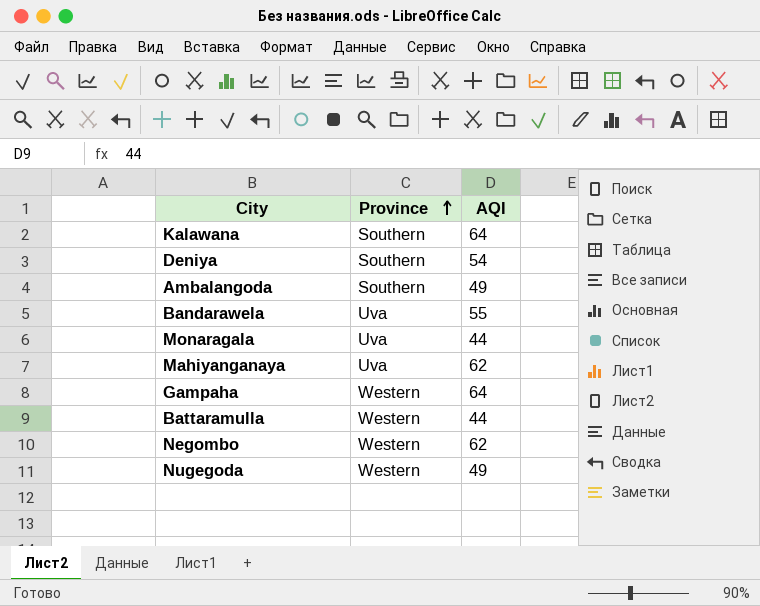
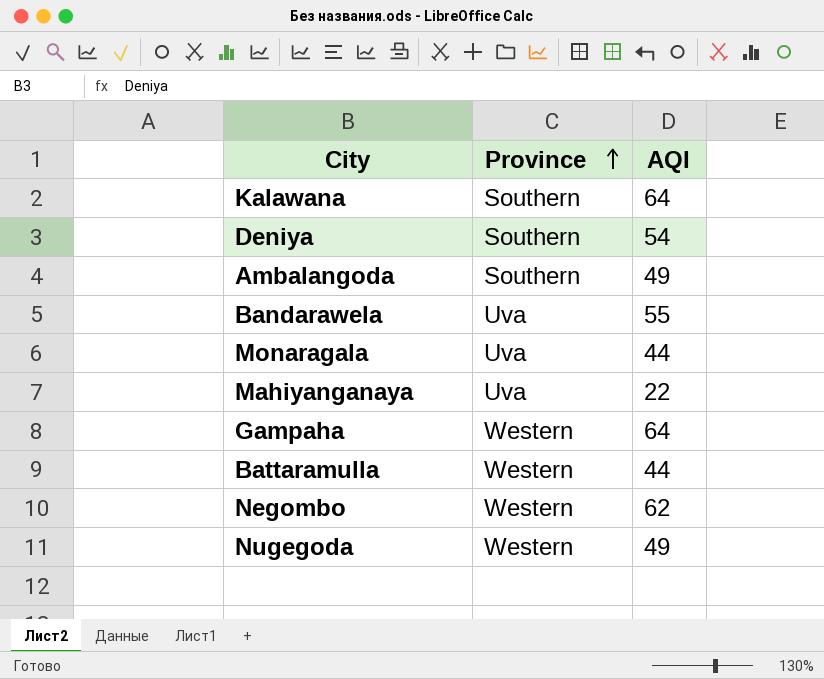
Mahiyanganaya | AQI: 62 -> 22

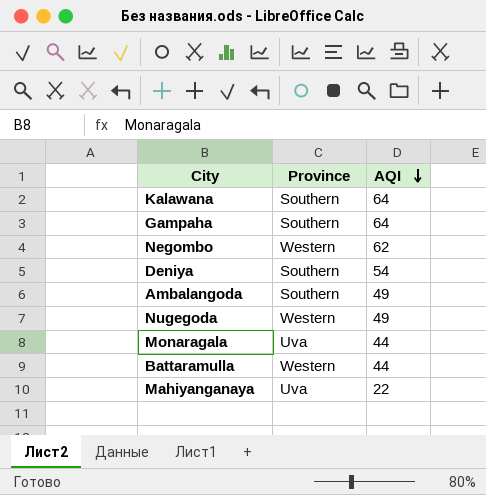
row order: Province ascending -> AQI descending
row Bandarawela: Uva | 55 -> none
Gampaha | Province: Western -> Southern

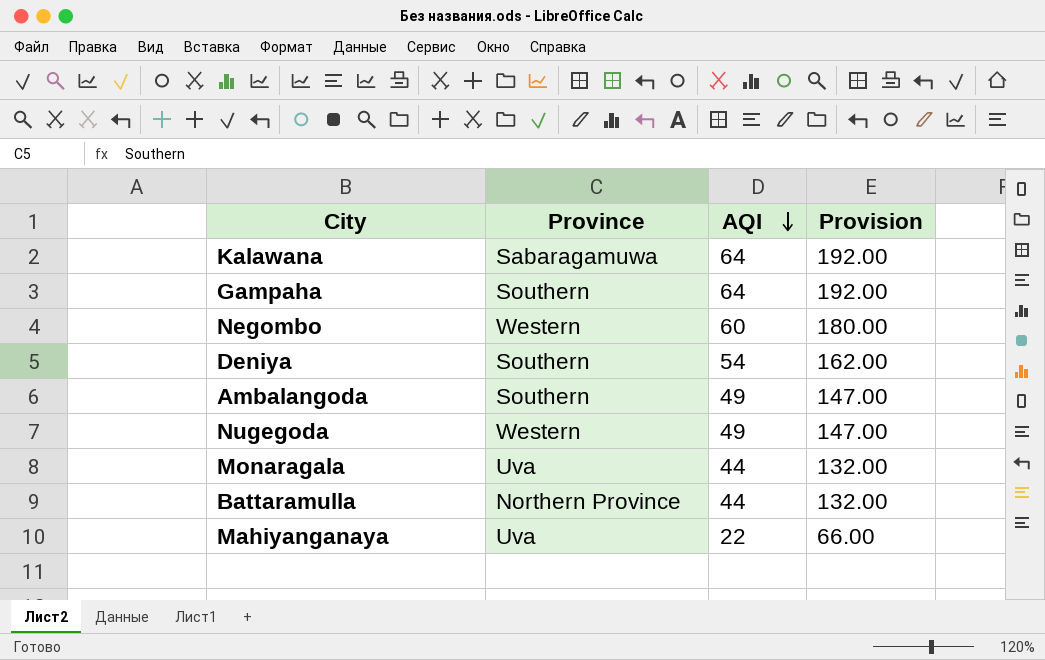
column Provision | formula: none -> [AQI] * 3
Kalawana | Province: Southern -> Sabaragamuwa
Negombo | AQI: 62 -> 60
Battaramulla | Province: Western -> Northern Province

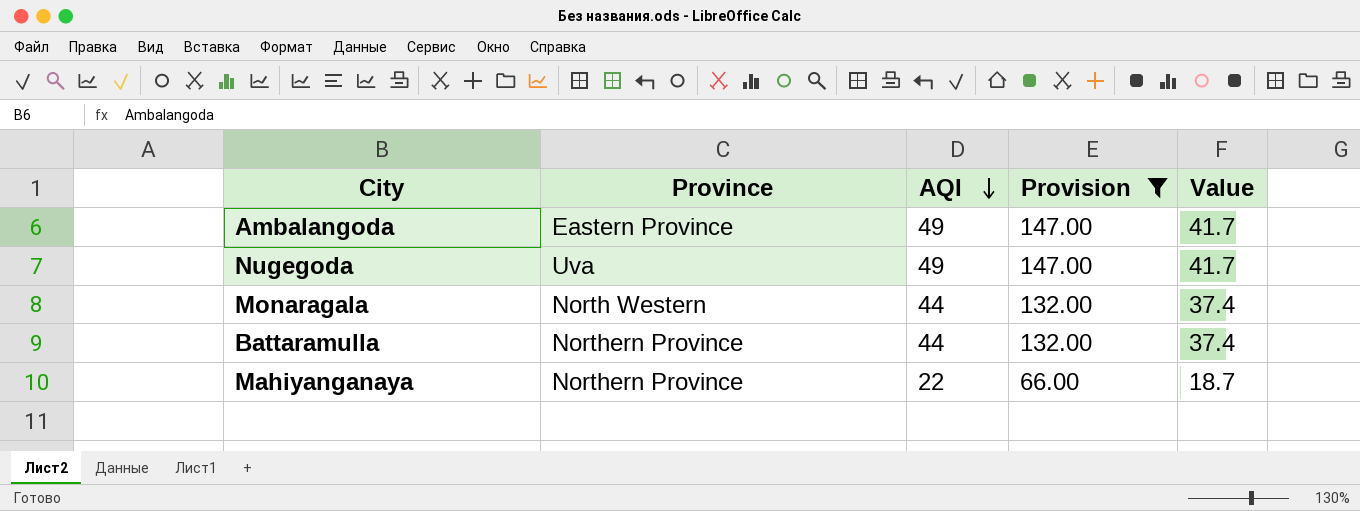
filter: none -> Provision <= 147.00
column Value | formula: none -> [AQI] * 0.85
Ambalangoda | Province: Southern -> Eastern Province
Nugegoda | Province: Western -> Uva
Monaragala | Province: Uva -> North Western
Mahiyanganaya | Province: Uva -> Northern Province

